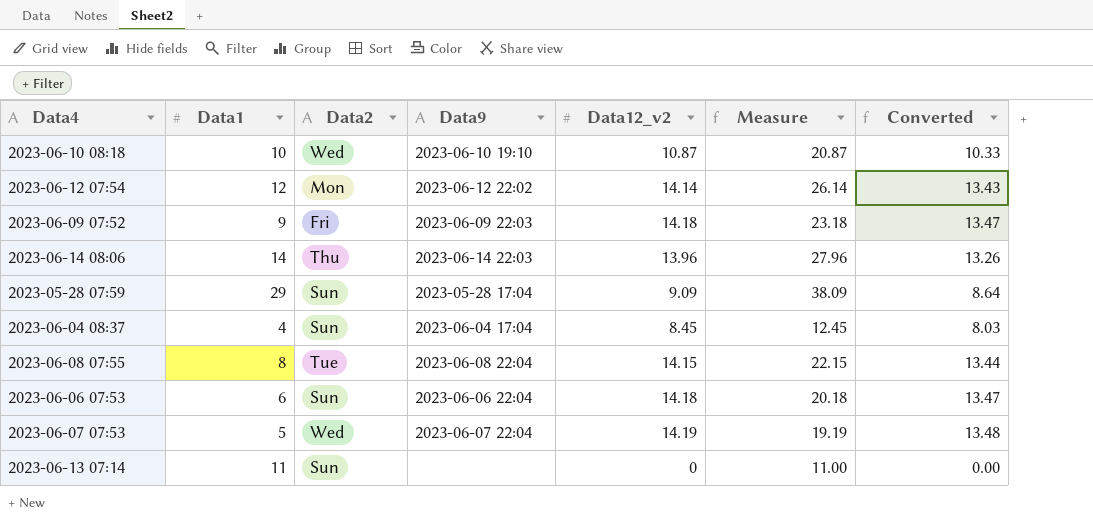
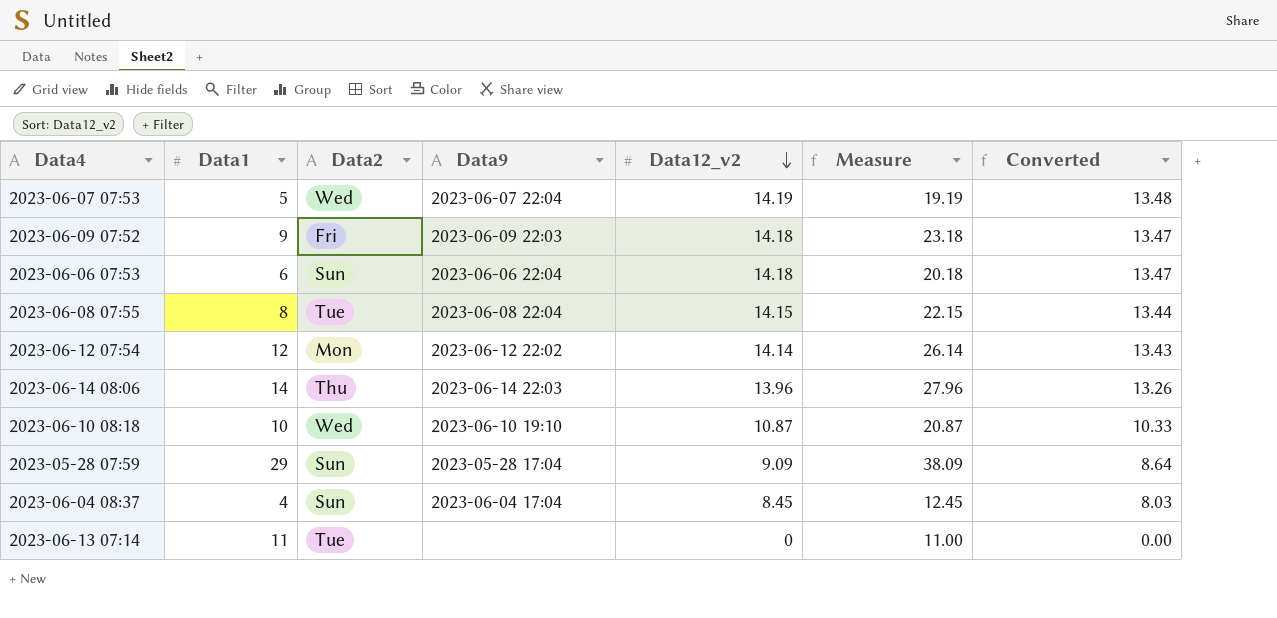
row order: none -> Data12_v2 descending
2023-06-13 07:14 | Data2: Sun -> Tue

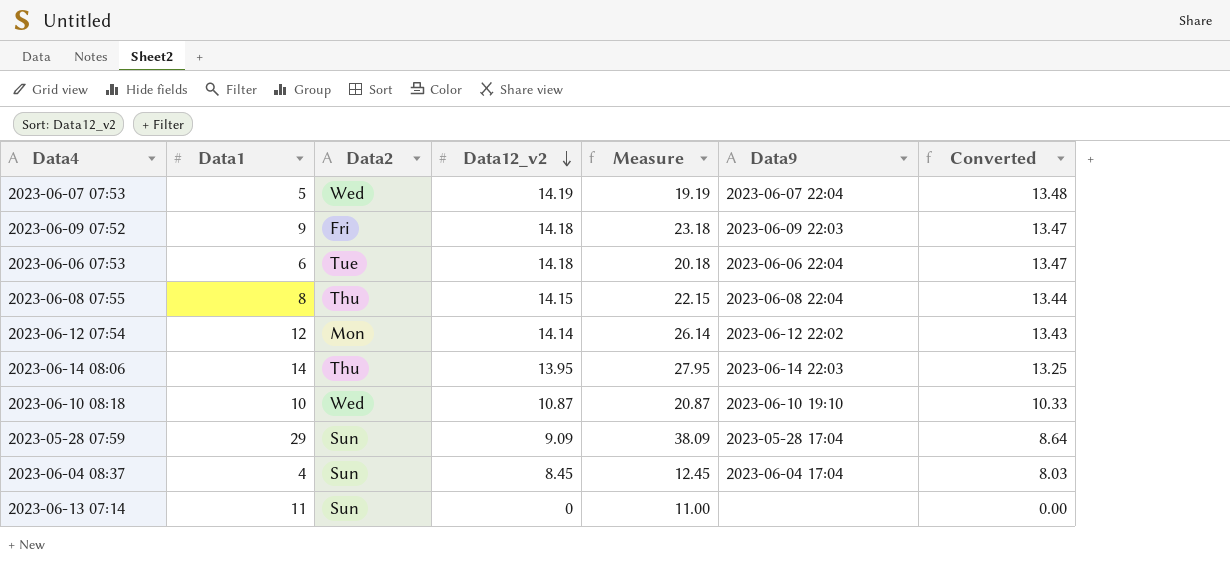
column Data9 | position: 4 -> 6
2023-06-06 07:53 | Data2: Sun -> Tue
2023-06-08 07:55 | Data2: Tue -> Thu
2023-06-14 08:06 | Data12_v2: 13.96 -> 13.95
2023-06-14 08:06 | Measure: 27.96 -> 27.95
2023-06-14 08:06 | Converted: 13.26 -> 13.25
2023-06-13 07:14 | Data2: Tue -> Sun

